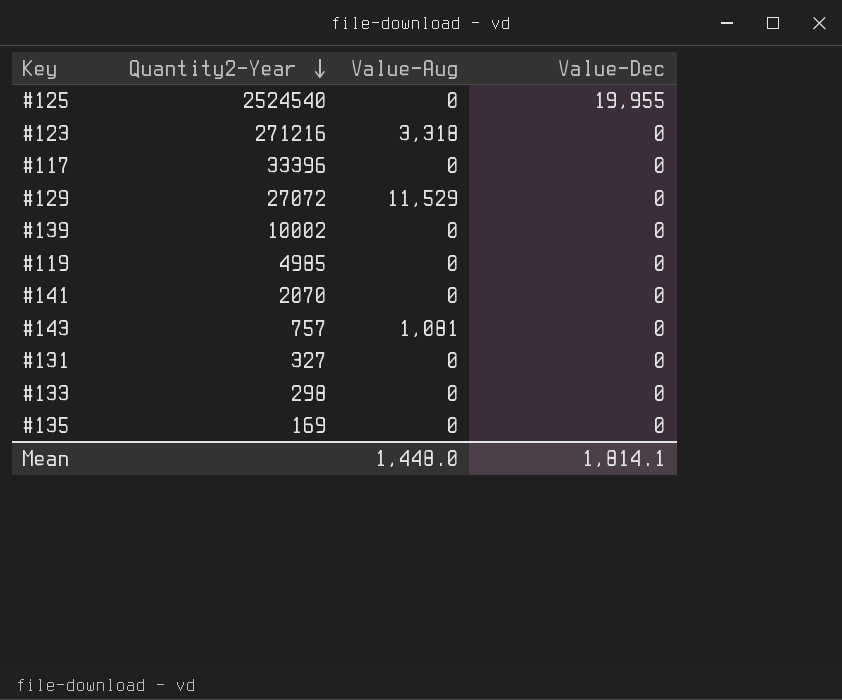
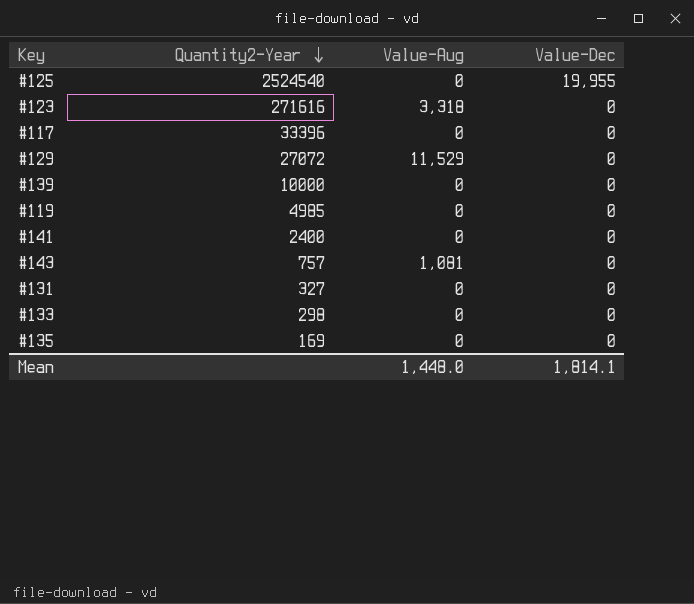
#123 | Quantity2-Year: 271216 -> 271616
#139 | Quantity2-Year: 10002 -> 10000
#141 | Quantity2-Year: 2070 -> 2400

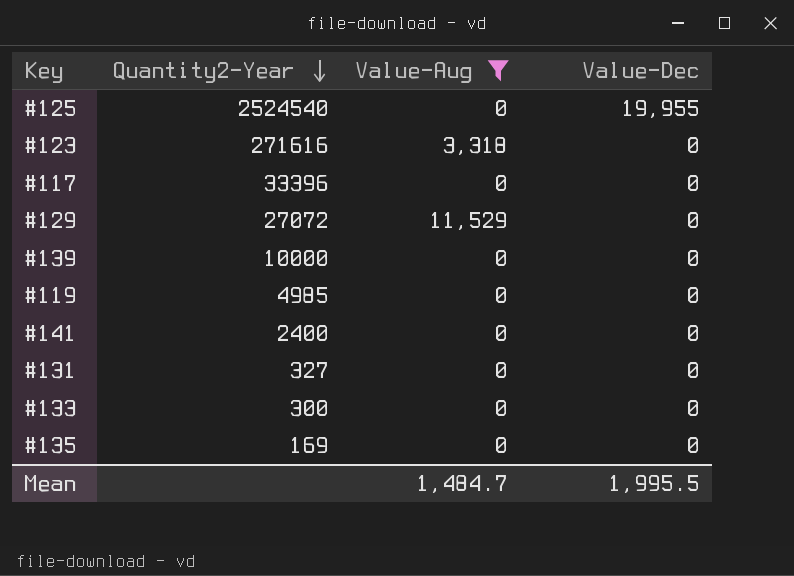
filter: none -> Value-Aug != 1,081
#133 | Quantity2-Year: 298 -> 300
Mean | Value-Aug: 1,448.0 -> 1,484.7
Mean | Value-Dec: 1,814.1 -> 1,995.5

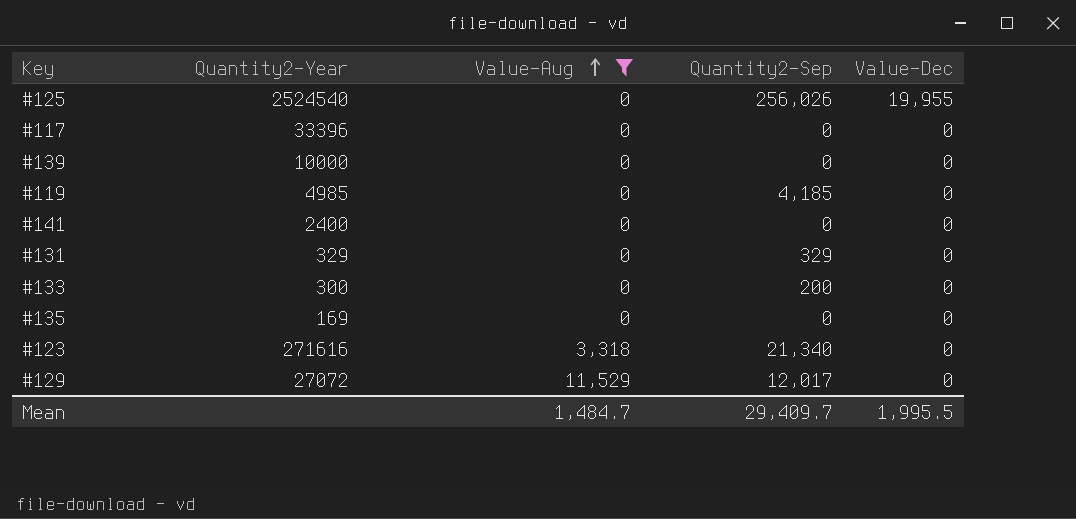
row order: Quantity2-Year descending -> Value-Aug ascending
column Quantity2-Sep | position: none -> 4
#131 | Quantity2-Year: 327 -> 329

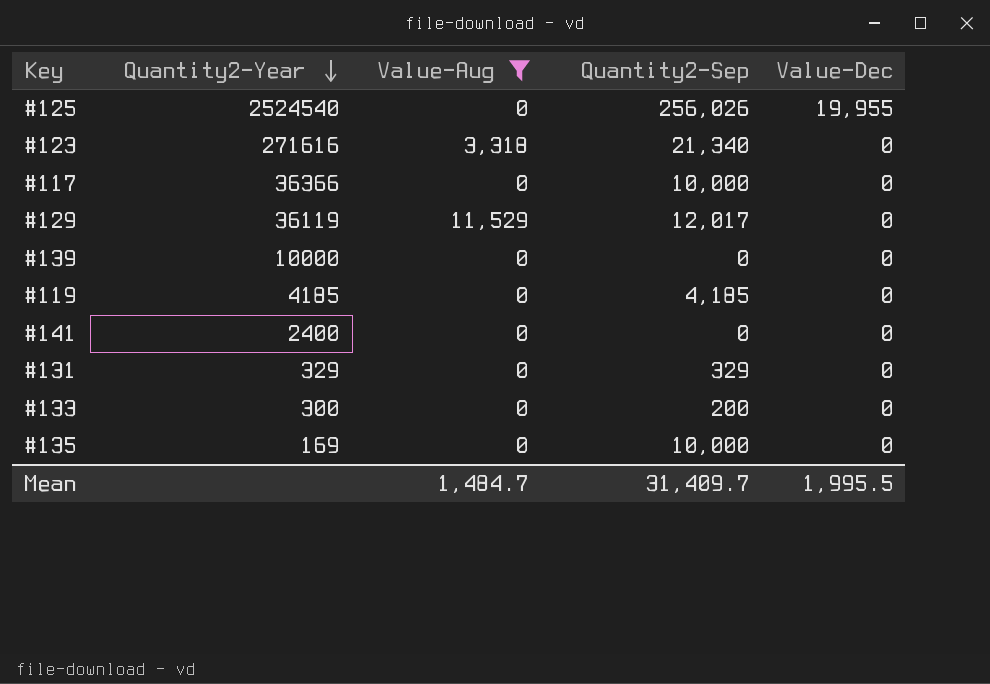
row order: Value-Aug ascending -> Quantity2-Year descending
#117 | Quantity2-Year: 33396 -> 36366
#117 | Quantity2-Sep: 0 -> 10,000
#129 | Quantity2-Year: 27072 -> 36119
#119 | Quantity2-Year: 4985 -> 4185
#135 | Quantity2-Sep: 0 -> 10,000
Mean | Quantity2-Sep: 29,409.7 -> 31,409.7

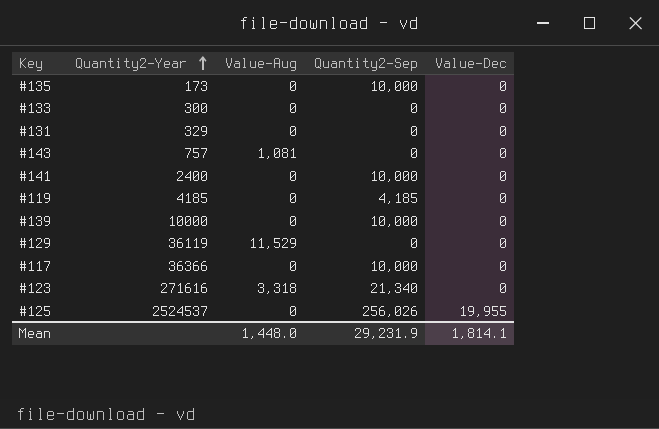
filter: Value-Aug != 1,081 -> none
row order: Quantity2-Year descending -> Quantity2-Year ascending
#135 | Quantity2-Year: 169 -> 173
#133 | Quantity2-Sep: 200 -> 0
#131 | Quantity2-Sep: 329 -> 0
#141 | Quantity2-Sep: 0 -> 10,000
#139 | Quantity2-Sep: 0 -> 10,000
#129 | Quantity2-Sep: 12,017 -> 0
#125 | Quantity2-Year: 2524540 -> 2524537
Mean | Value-Aug: 1,484.7 -> 1,448.0
Mean | Quantity2-Sep: 31,409.7 -> 29,231.9
Mean | Value-Dec: 1,995.5 -> 1,814.1

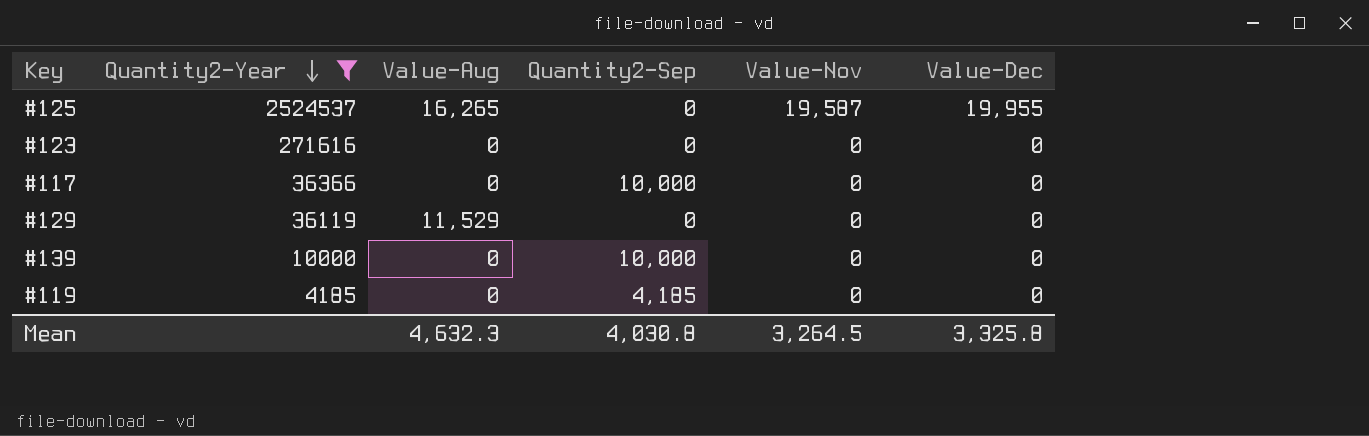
filter: none -> Quantity2-Year >= 4185
row order: Quantity2-Year ascending -> Quantity2-Year descending
column Value-Nov | position: none -> 5
#125 | Value-Aug: 0 -> 16,265
#125 | Quantity2-Sep: 256,026 -> 0
#123 | Value-Aug: 3,318 -> 0
#123 | Quantity2-Sep: 21,340 -> 0
Mean | Value-Aug: 1,448.0 -> 4,632.3
Mean | Quantity2-Sep: 29,231.9 -> 4,030.8
Mean | Value-Dec: 1,814.1 -> 3,325.8

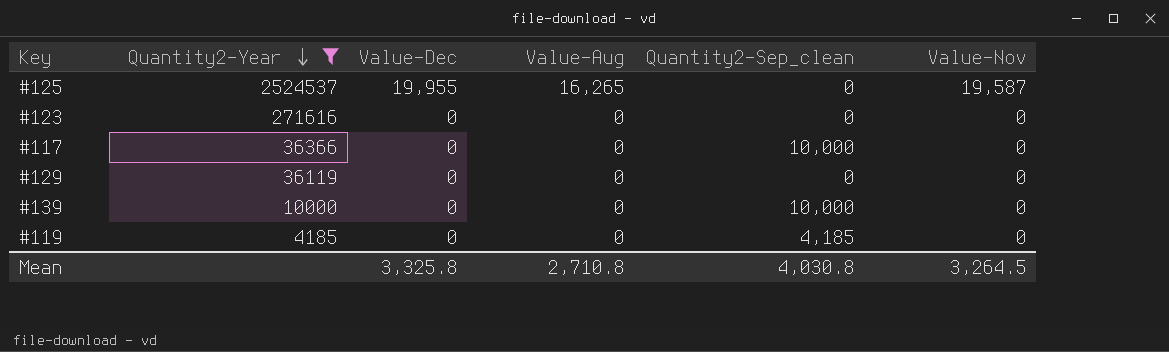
column Value-Dec | position: 6 -> 3
column name: Quantity2-Sep -> Quantity2-Sep_clean
#129 | Value-Aug: 11,529 -> 0
Mean | Value-Aug: 4,632.3 -> 2,710.8

